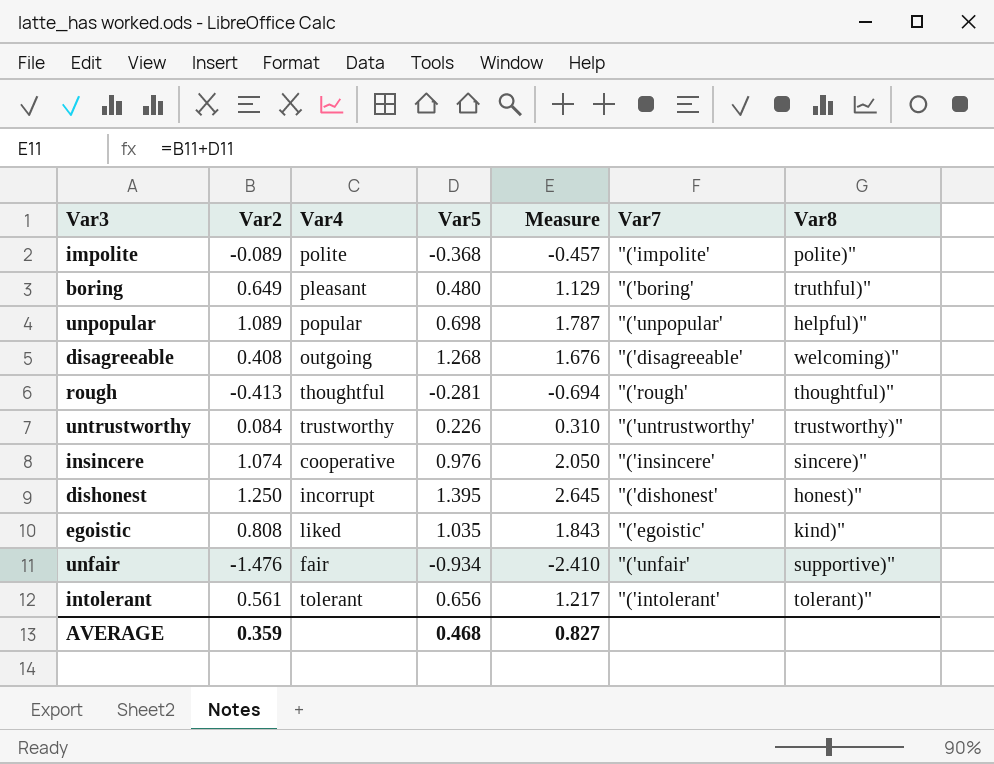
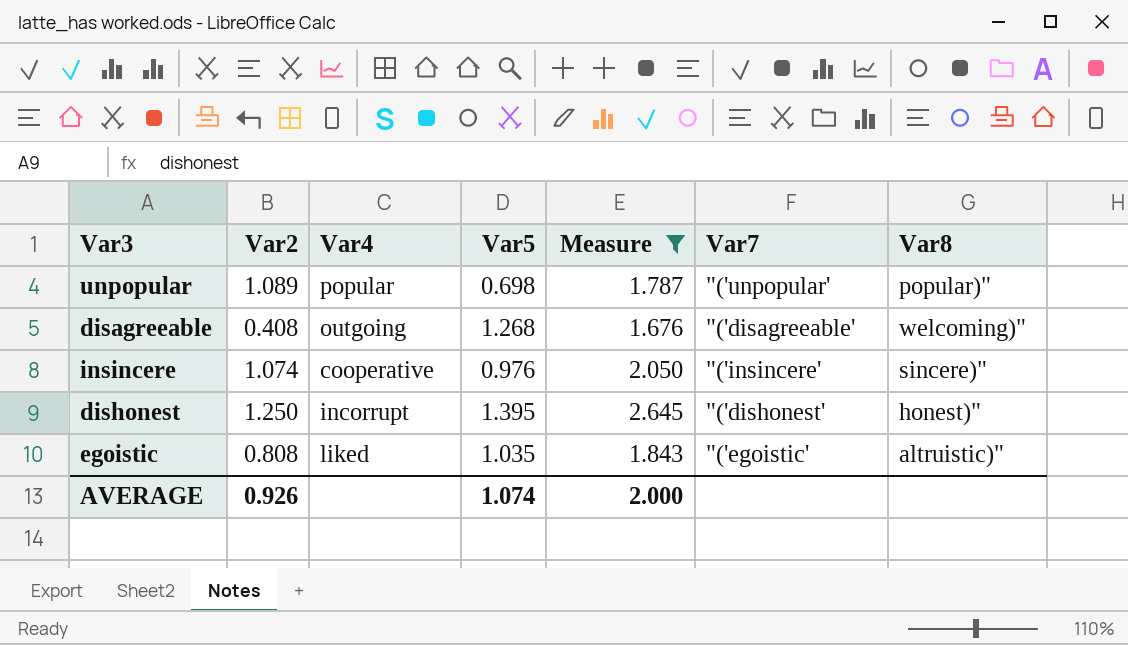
filter: none -> Measure >= 1.676
unpopular | Var8: helpful)" -> popular)"
egoistic | Var8: kind)" -> altruistic)"
AVERAGE | Var2: 0.359 -> 0.926
AVERAGE | Var5: 0.468 -> 1.074
AVERAGE | Measure: 0.827 -> 2.000

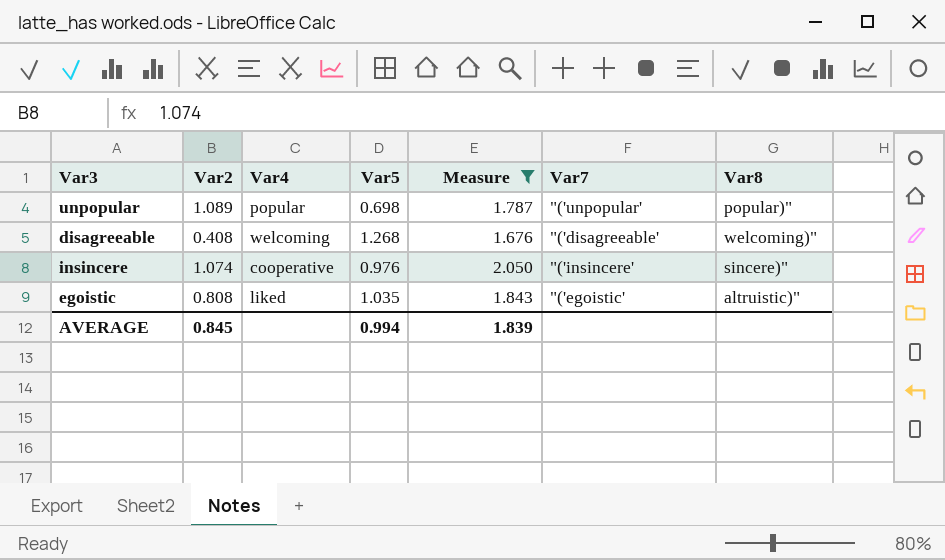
row dishonest: 1.250 | incorrupt | 1.395 | 2.645 | "('dishonest' | honest)" -> none
disagreeable | Var4: outgoing -> welcoming
AVERAGE | Var2: 0.926 -> 0.845
AVERAGE | Var5: 1.074 -> 0.994
AVERAGE | Measure: 2.000 -> 1.839

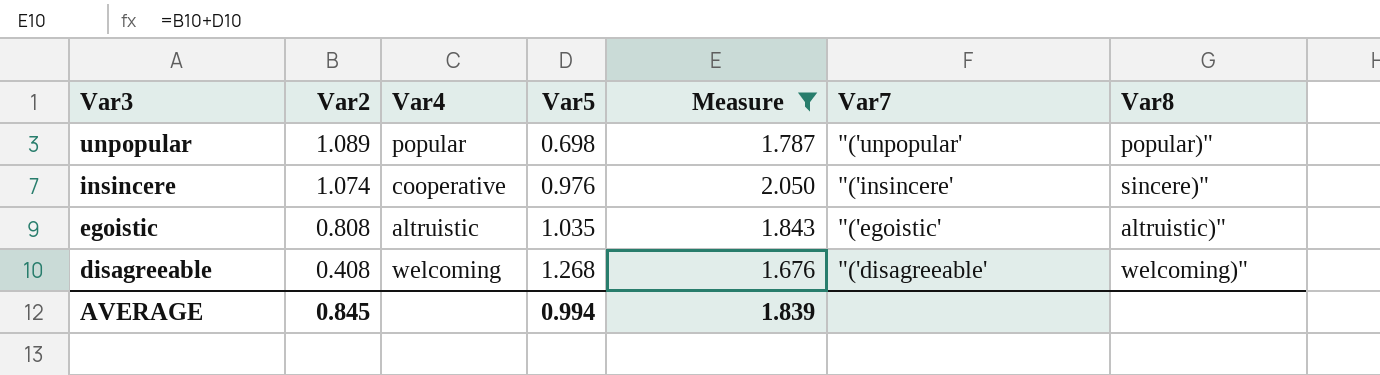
row order: none -> Var3 descending
egoistic | Var4: liked -> altruistic

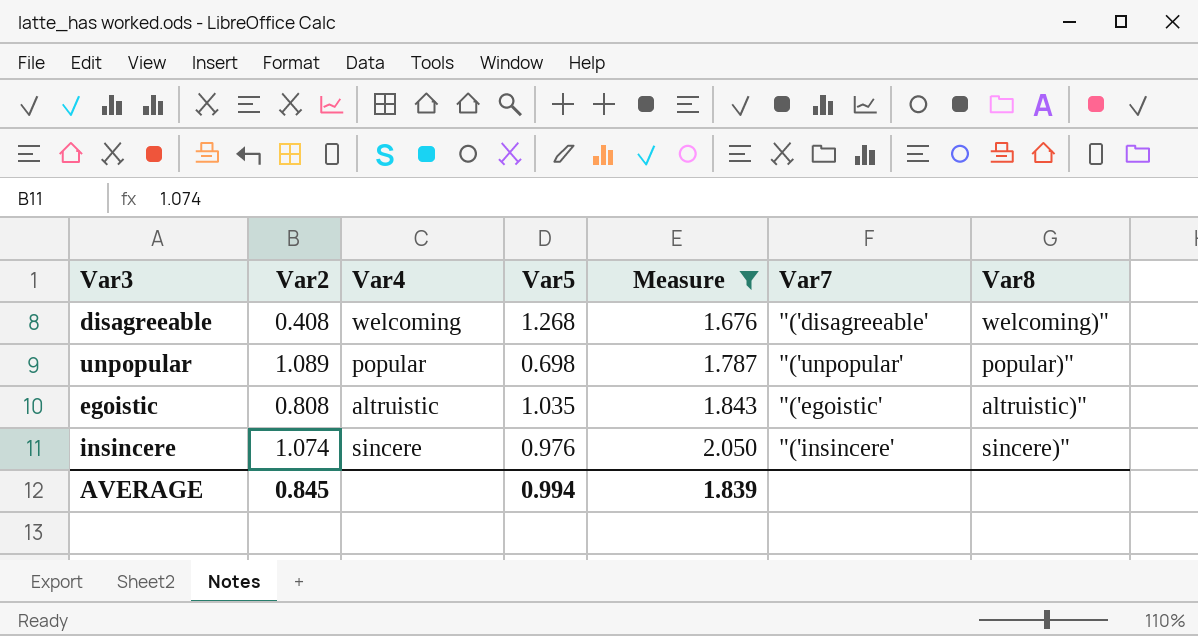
row order: Var3 descending -> Measure ascending
insincere | Var4: cooperative -> sincere

